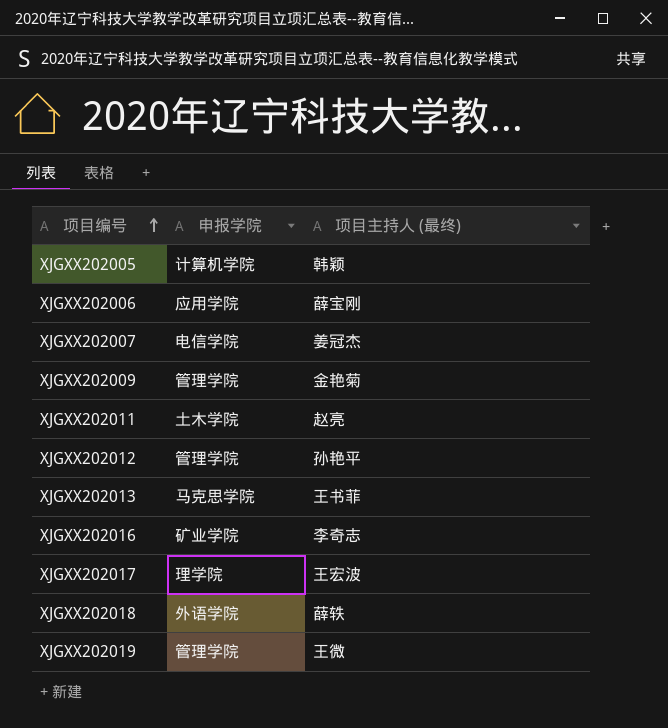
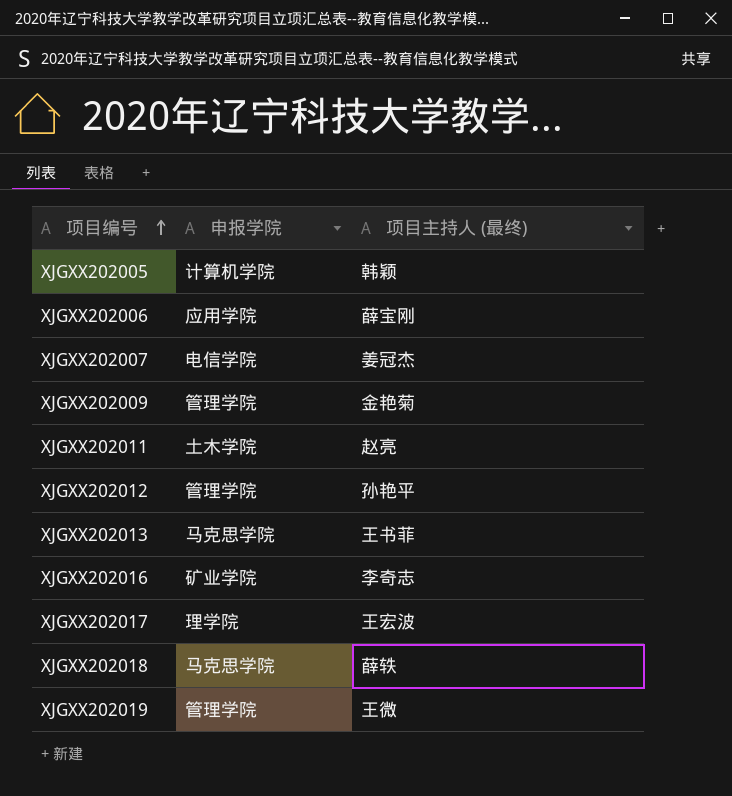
XJGXX202018 | 申报学院: 外语学院 -> 马克思学院

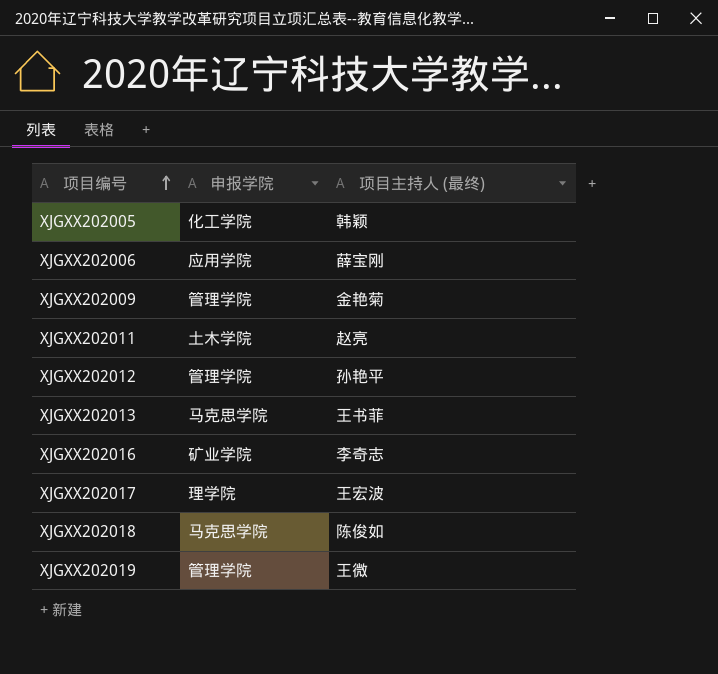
row XJGXX202007: 电信学院 | 姜冠杰 -> none
XJGXX202005 | 申报学院: 计算机学院 -> 化工学院
XJGXX202018 | 项目主持人 (最终): 薛轶 -> 陈俊如

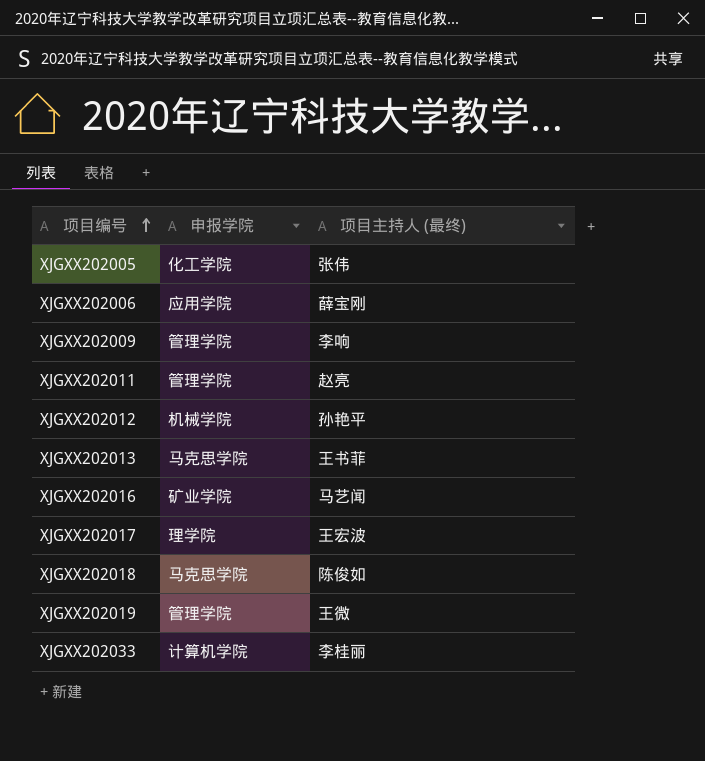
XJGXX202005 | 项目主持人 (最终): 韩颖 -> 张伟
XJGXX202009 | 项目主持人 (最终): 金艳菊 -> 李响
XJGXX202011 | 申报学院: 土木学院 -> 管理学院
XJGXX202012 | 申报学院: 管理学院 -> 机械学院
XJGXX202016 | 项目主持人 (最终): 李奇志 -> 马艺闻
row XJGXX202033: none -> 计算机学院 | 李桂丽

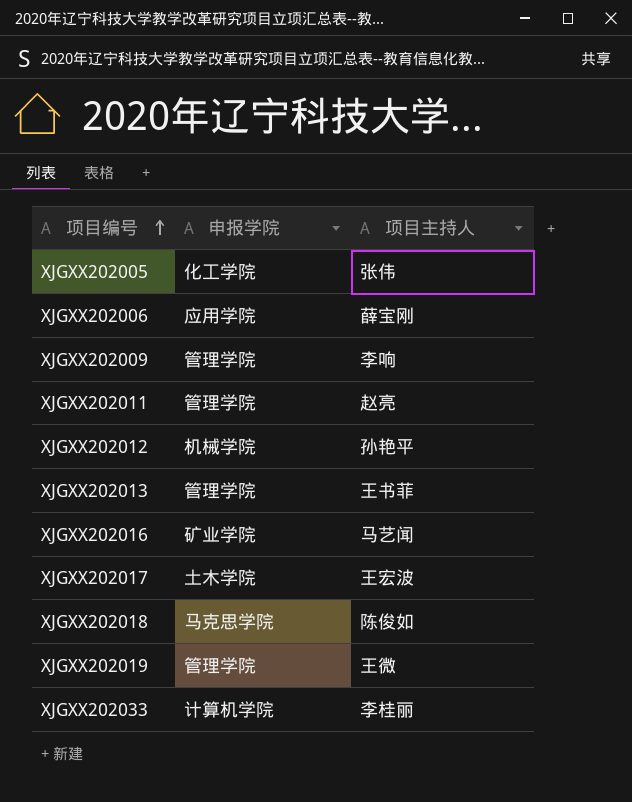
column name: 项目主持人 (最终) -> 项目主持人
XJGXX202013 | 申报学院: 马克思学院 -> 管理学院
XJGXX202017 | 申报学院: 理学院 -> 土木学院

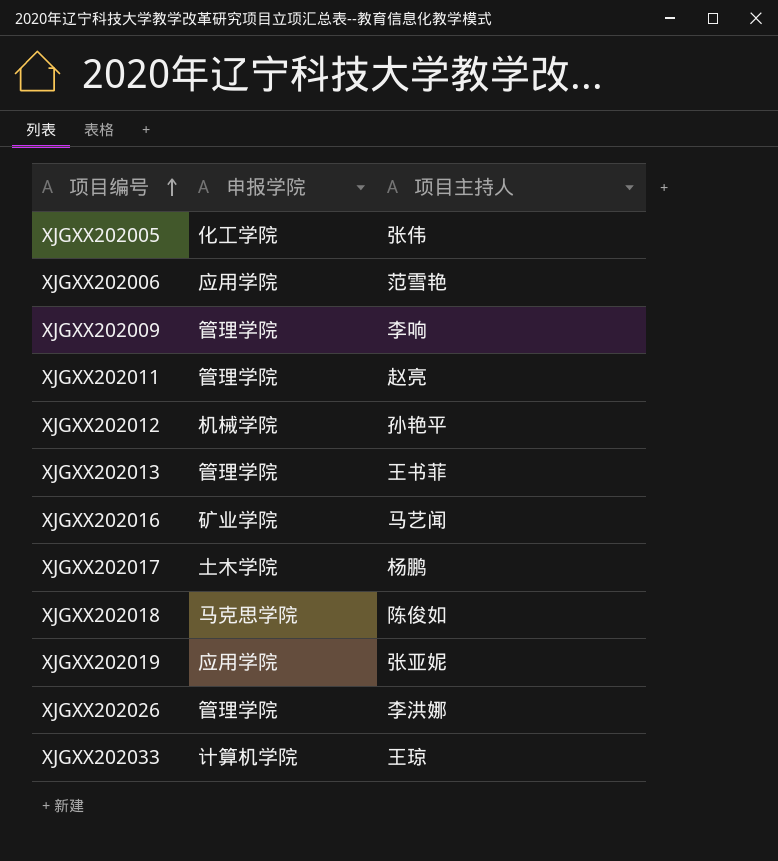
XJGXX202006 | 项目主持人: 薛宝刚 -> 范雪艳
XJGXX202017 | 项目主持人: 王宏波 -> 杨鹏
XJGXX202019 | 申报学院: 管理学院 -> 应用学院
XJGXX202019 | 项目主持人: 王微 -> 张亚妮
row XJGXX202026: none -> 管理学院 | 李洪娜
XJGXX202033 | 项目主持人: 李桂丽 -> 王琼

